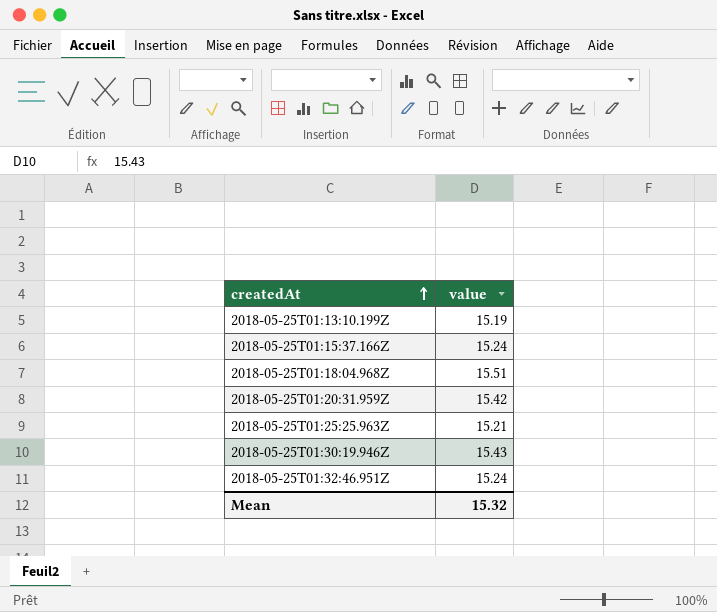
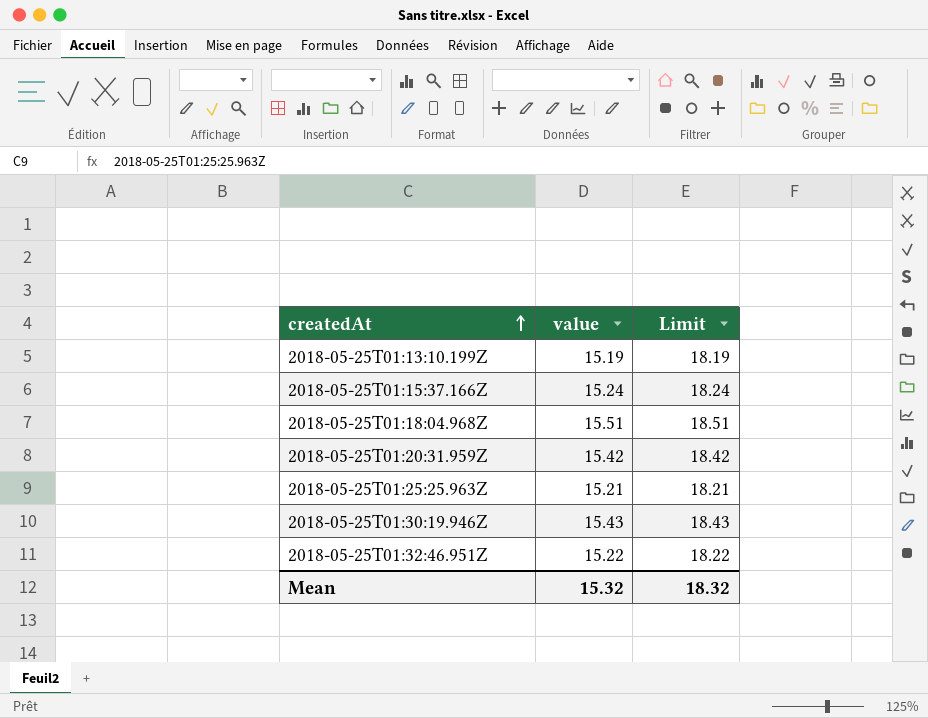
column Limit | formula: none -> [value] + 3
2018-05-25T01:32:46.951Z | value: 15.24 -> 15.22

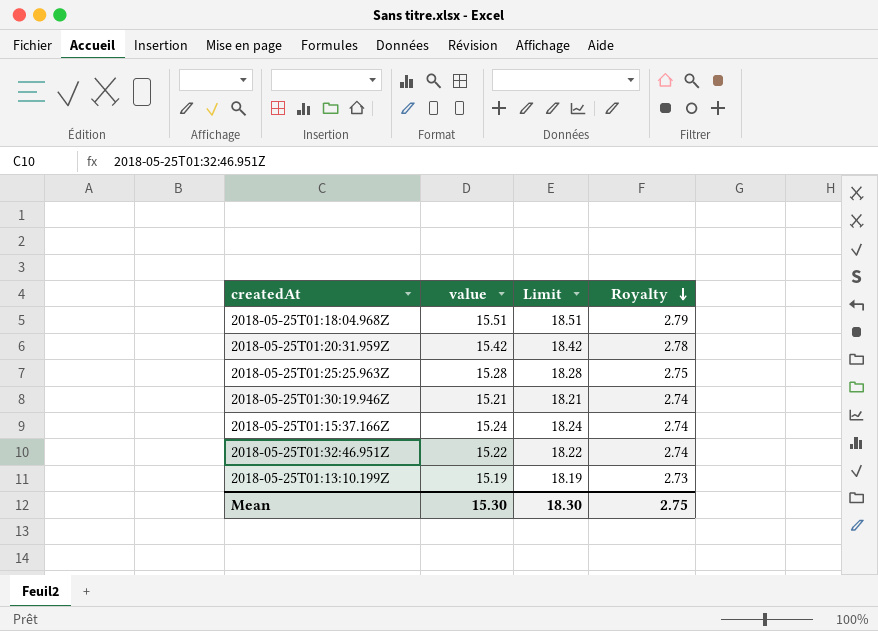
row order: createdAt ascending -> Royalty descending
column Royalty | formula: none -> [value] * 0.18
2018-05-25T01:25:25.963Z | value: 15.21 -> 15.28
2018-05-25T01:25:25.963Z | Limit: 18.21 -> 18.28
2018-05-25T01:30:19.946Z | value: 15.43 -> 15.21
2018-05-25T01:30:19.946Z | Limit: 18.43 -> 18.21
Mean | value: 15.32 -> 15.30
Mean | Limit: 18.32 -> 18.30

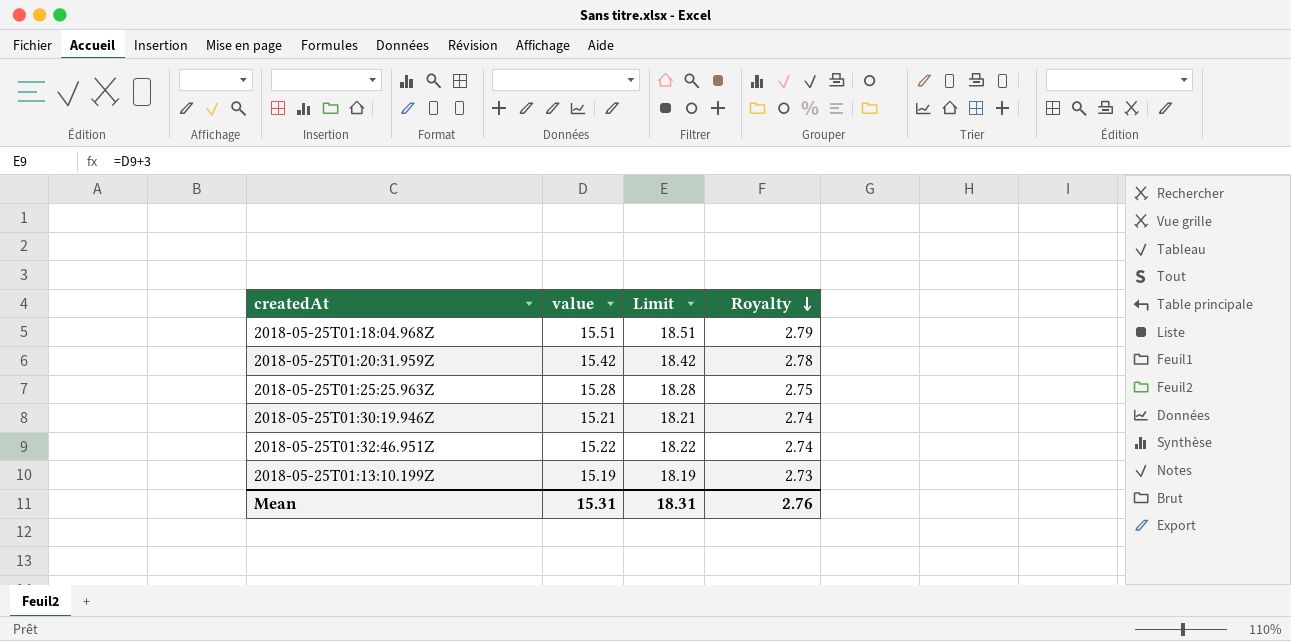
row 2018-05-25T01:15:37.166Z: 15.24 | 18.24 | 2.74 -> none
Mean | value: 15.30 -> 15.31
Mean | Limit: 18.30 -> 18.31
Mean | Royalty: 2.75 -> 2.76

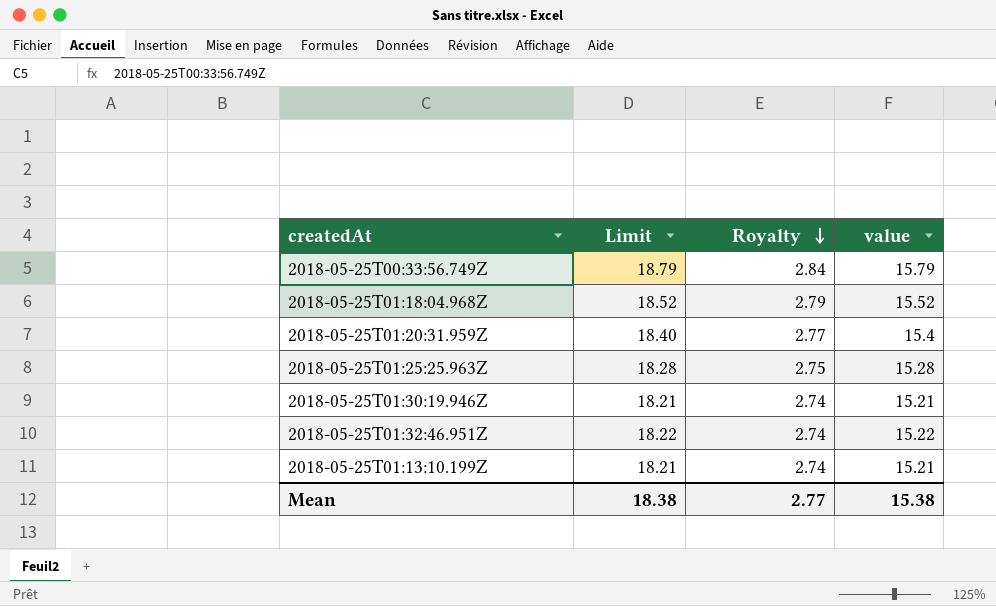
column value | position: 2 -> 4
row 2018-05-25T00:33:56.749Z: none -> 18.79 | 2.84 | 15.79
2018-05-25T01:18:04.968Z | Limit: 18.51 -> 18.52
2018-05-25T01:18:04.968Z | value: 15.51 -> 15.52
2018-05-25T01:20:31.959Z | Limit: 18.42 -> 18.40
2018-05-25T01:20:31.959Z | Royalty: 2.78 -> 2.77
2018-05-25T01:20:31.959Z | value: 15.42 -> 15.4
2018-05-25T01:13:10.199Z | Limit: 18.19 -> 18.21
2018-05-25T01:13:10.199Z | Royalty: 2.73 -> 2.74
2018-05-25T01:13:10.199Z | value: 15.19 -> 15.21
Mean | Limit: 18.31 -> 18.38
Mean | Royalty: 2.76 -> 2.77
Mean | value: 15.31 -> 15.38

